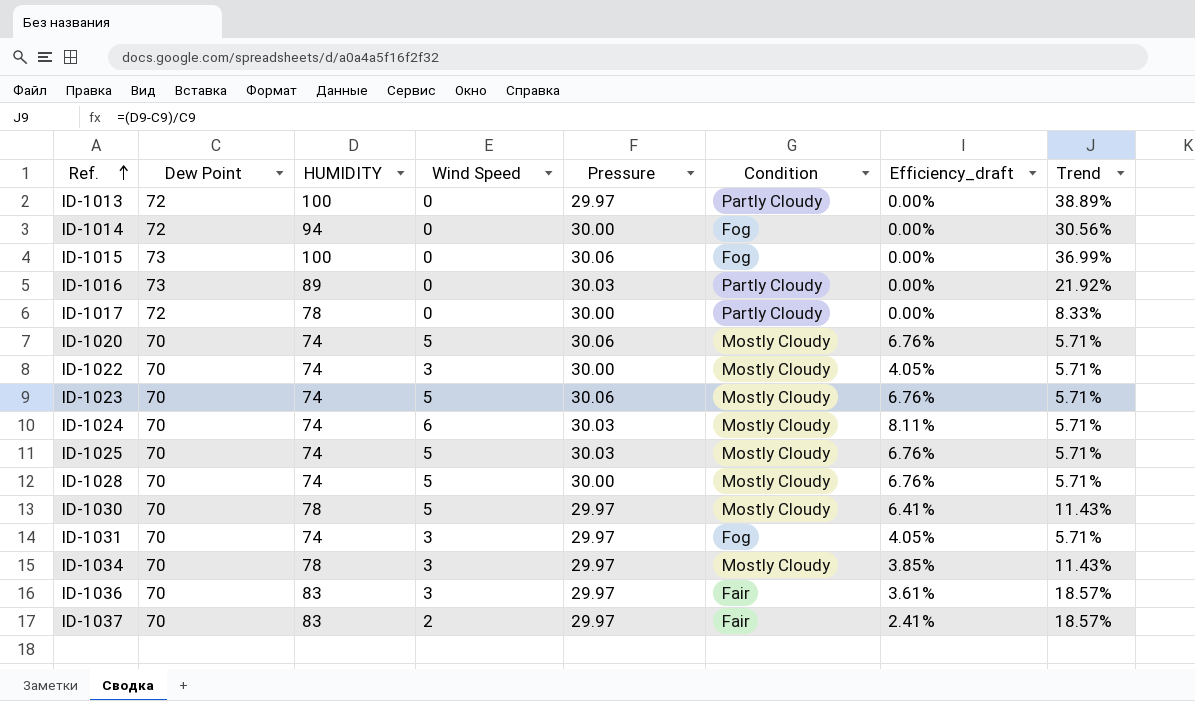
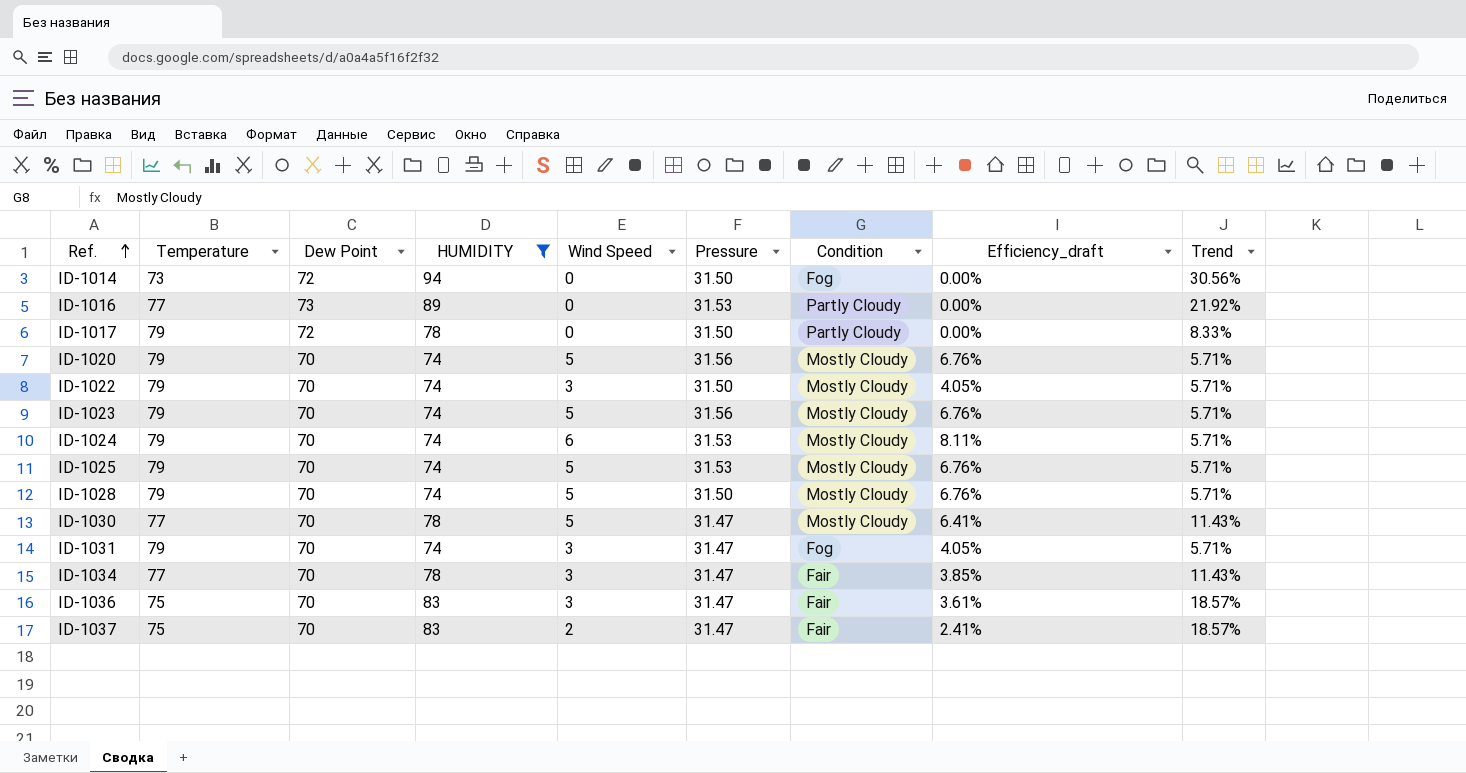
filter: none -> HUMIDITY != 100
column Temperature | position: none -> 2
ID-1014 | Pressure: 30.00 -> 31.50
ID-1016 | Pressure: 30.03 -> 31.53
ID-1017 | Pressure: 30.00 -> 31.50
ID-1020 | Pressure: 30.06 -> 31.56
ID-1022 | Pressure: 30.00 -> 31.50
ID-1023 | Pressure: 30.06 -> 31.56
ID-1024 | Pressure: 30.03 -> 31.53
ID-1025 | Pressure: 30.03 -> 31.53
ID-1028 | Pressure: 30.00 -> 31.50
ID-1030 | Pressure: 29.97 -> 31.47
ID-1031 | Pressure: 29.97 -> 31.47
ID-1034 | Pressure: 29.97 -> 31.47
ID-1034 | Condition: Mostly Cloudy -> Fair
ID-1036 | Pressure: 29.97 -> 31.47
ID-1037 | Pressure: 29.97 -> 31.47

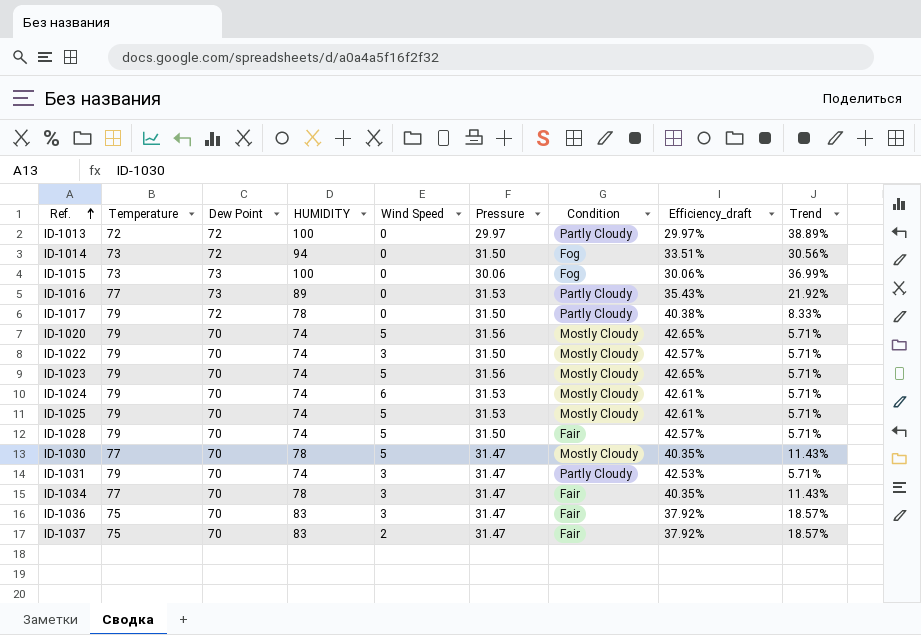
filter: HUMIDITY != 100 -> none
column Efficiency_draft | formula: [Wind Speed] / [HUMIDITY] -> [Pressure] / [HUMIDITY]
ID-1028 | Condition: Mostly Cloudy -> Fair
ID-1031 | Condition: Fog -> Partly Cloudy

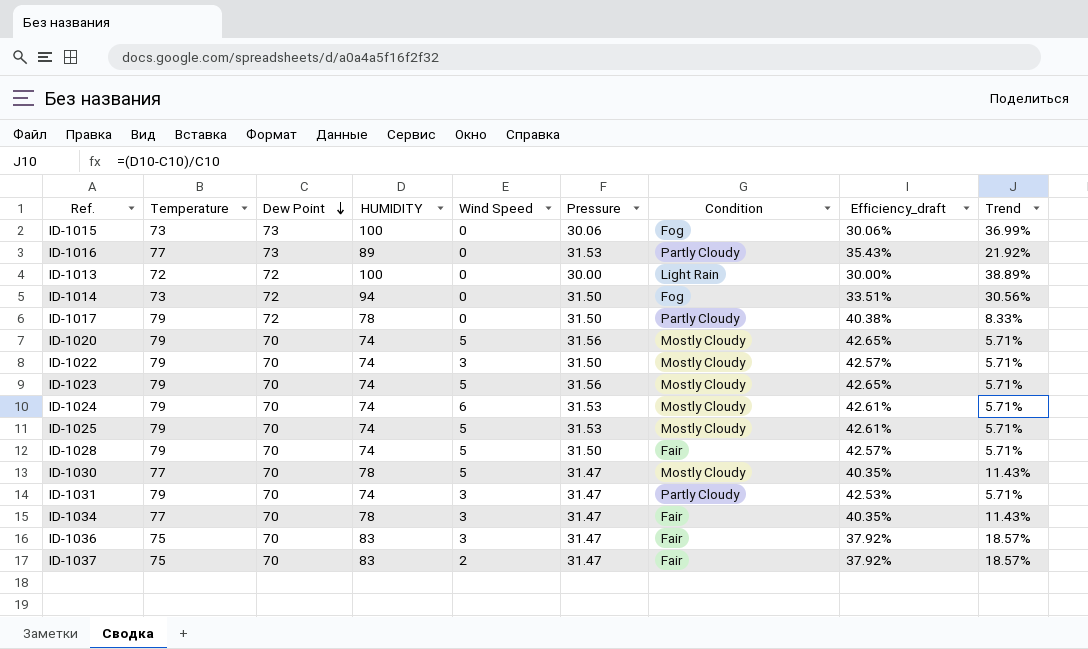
row order: Ref. ascending -> Dew Point descending
ID-1013 | Pressure: 29.97 -> 30.00
ID-1013 | Condition: Partly Cloudy -> Light Rain
ID-1013 | Efficiency_draft: 29.97% -> 30.00%

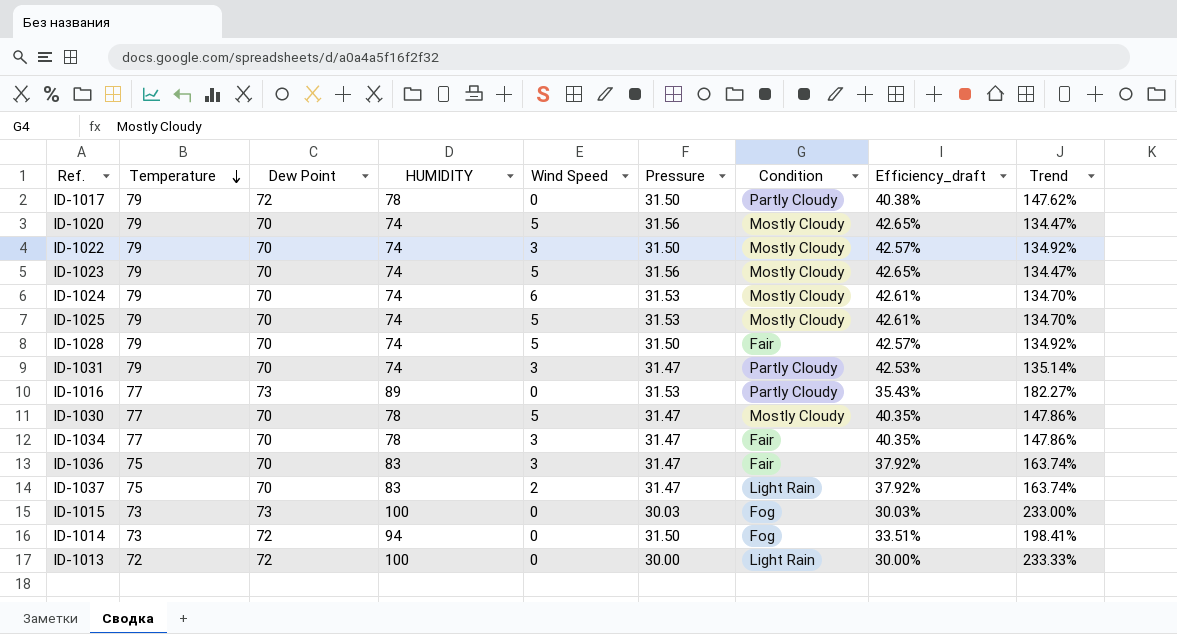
row order: Dew Point descending -> Temperature descending
column Trend | formula: ([HUMIDITY] - [Dew Point]) / [Dew Point] -> ([HUMIDITY] - [Pressure]) / [Pressure]
ID-1037 | Condition: Fair -> Light Rain
ID-1015 | Pressure: 30.06 -> 30.03
ID-1015 | Efficiency_draft: 30.06% -> 30.03%

